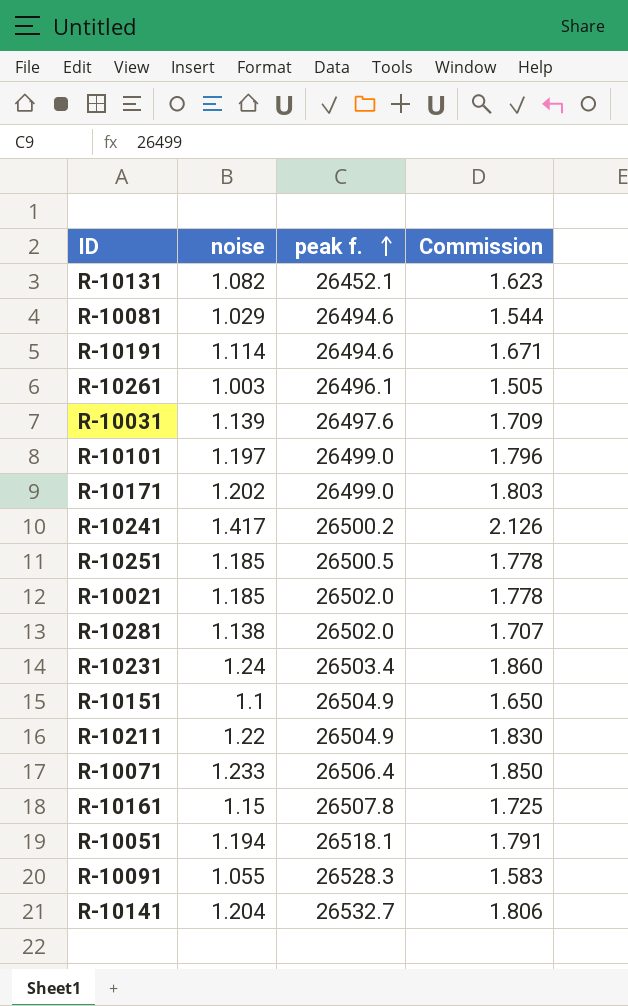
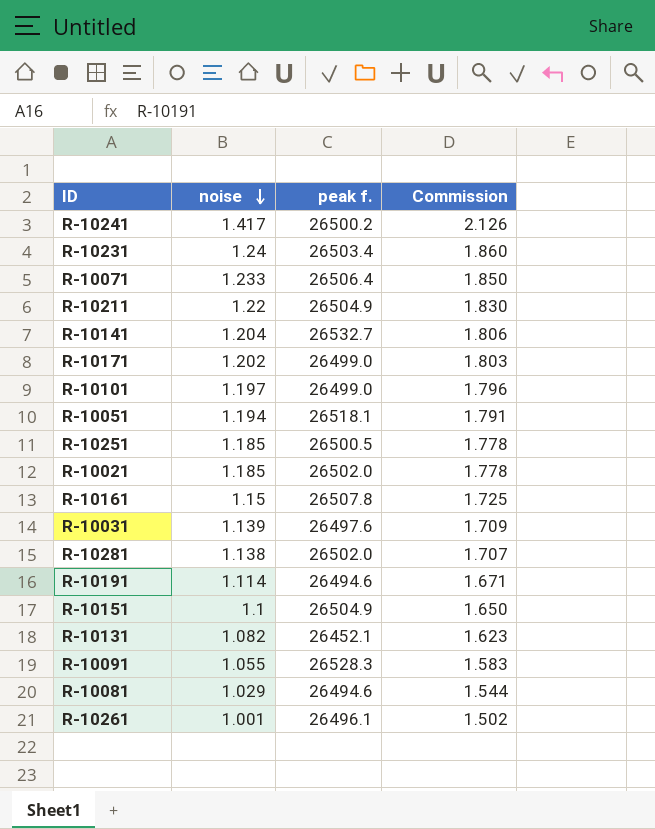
row order: peak f. ascending -> noise descending
R-10261 | noise: 1.003 -> 1.001
R-10261 | Commission: 1.505 -> 1.502

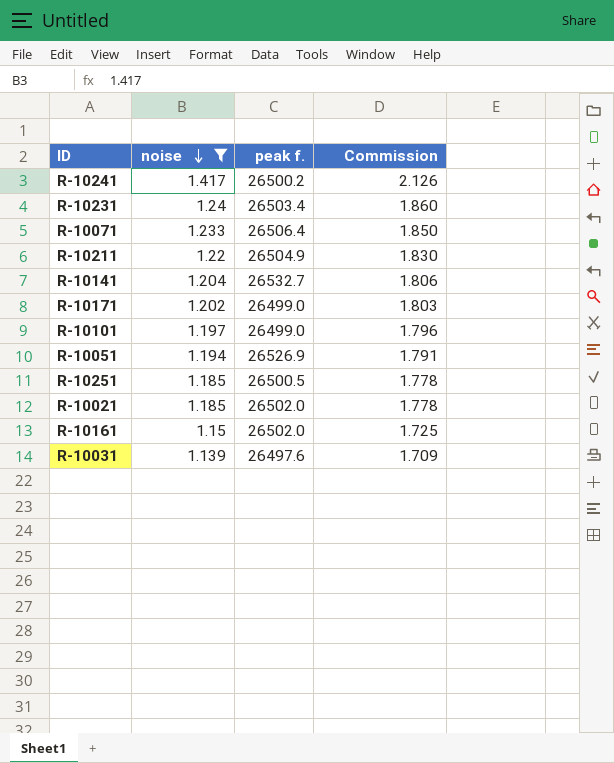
filter: none -> noise >= 1.139
R-10051 | peak f.: 26518.1 -> 26526.9
R-10161 | peak f.: 26507.8 -> 26502.0

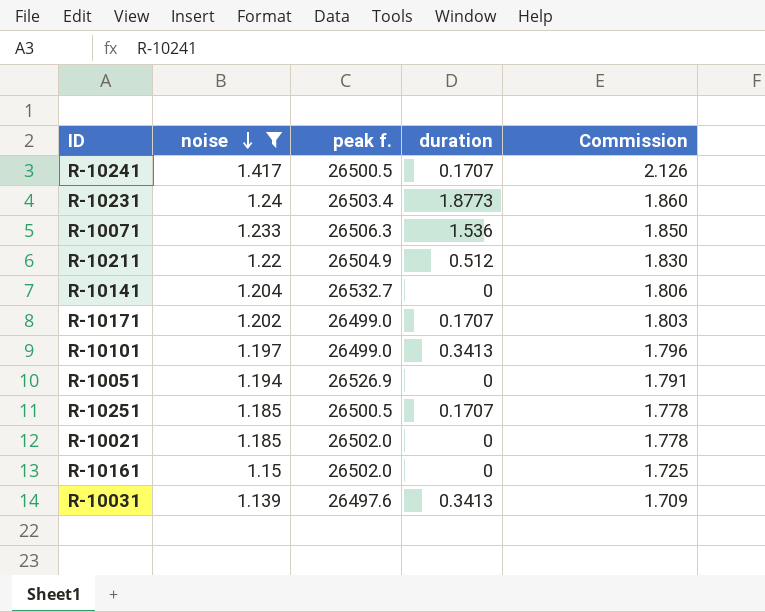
column duration | position: none -> 4
R-10241 | peak f.: 26500.2 -> 26500.5
R-10071 | peak f.: 26506.4 -> 26506.3

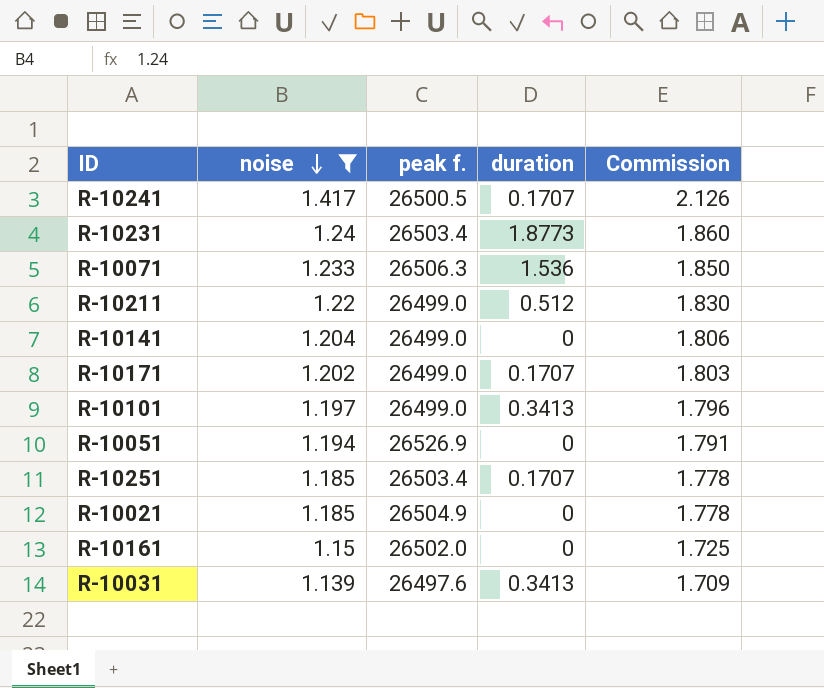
R-10211 | peak f.: 26504.9 -> 26499.0
R-10141 | peak f.: 26532.7 -> 26499.0
R-10251 | peak f.: 26500.5 -> 26503.4
R-10021 | peak f.: 26502.0 -> 26504.9

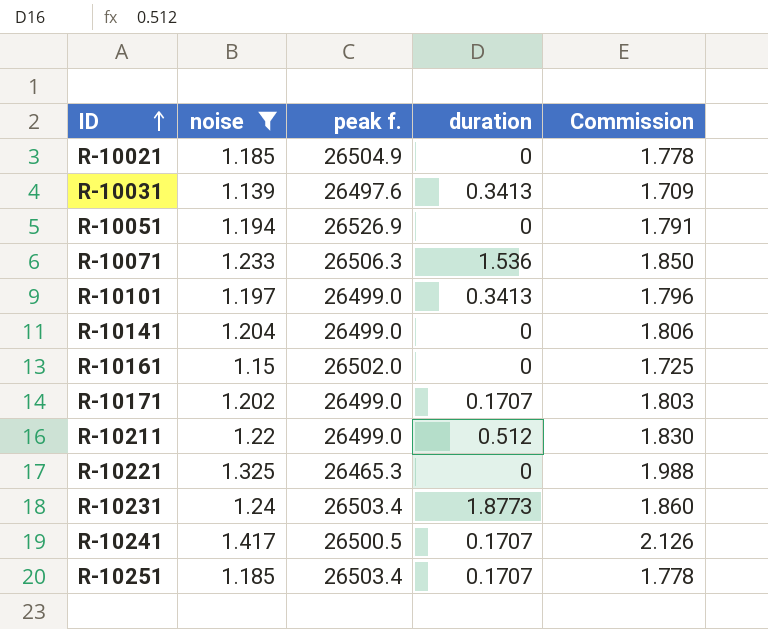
row order: noise descending -> ID ascending
row R-10221: none -> 1.325 | 26465.3 | 0 | 1.988

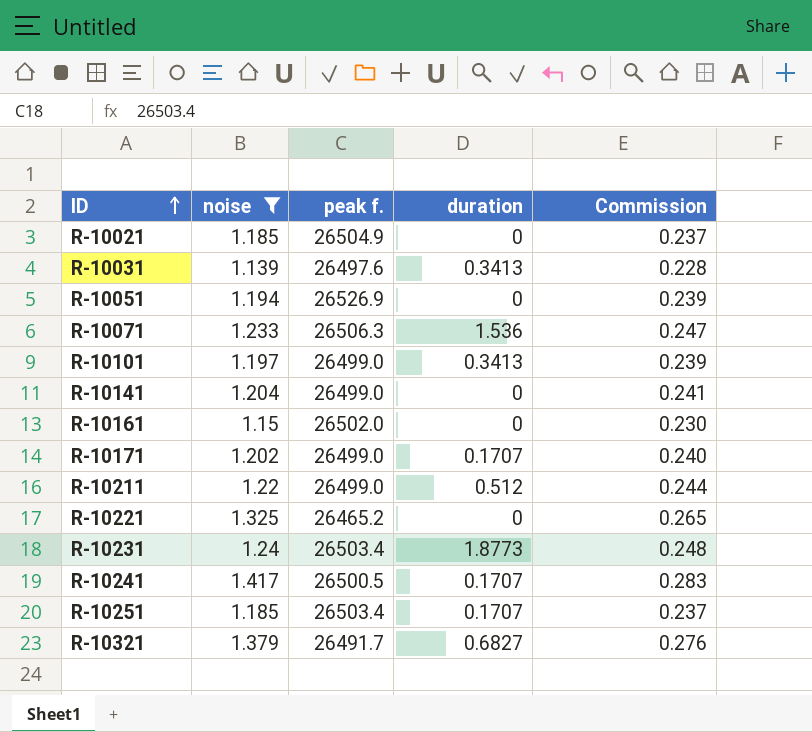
column Commission | formula: [noise] * 1.5 -> [noise] * 0.2
R-10221 | peak f.: 26465.3 -> 26465.2
row R-10321: none -> 1.379 | 26491.7 | 0.6827 | 0.276

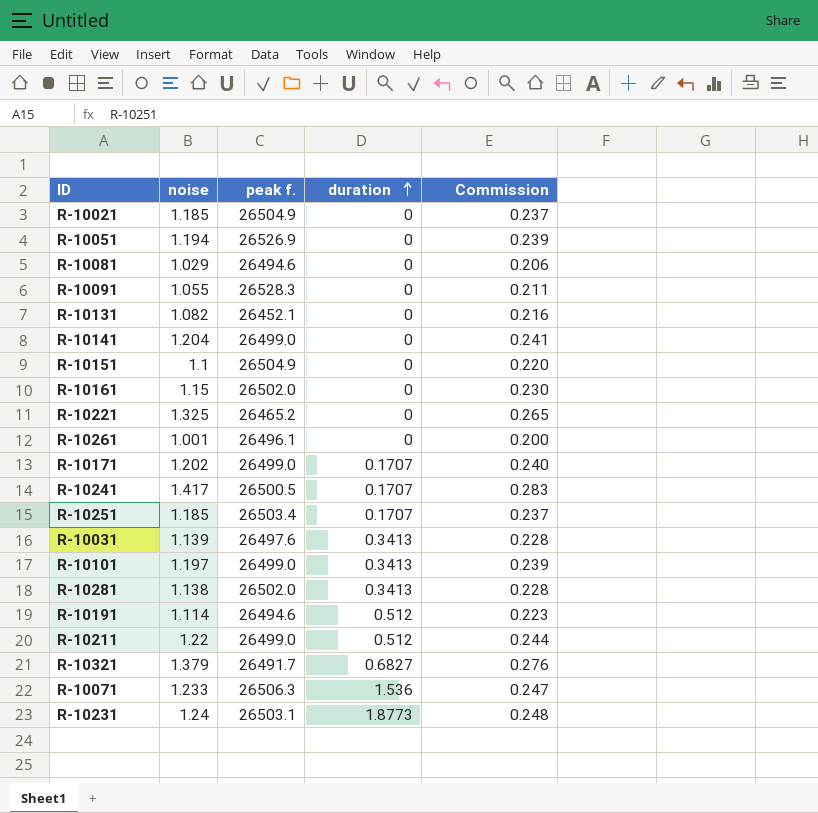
filter: noise >= 1.139 -> none
row order: ID ascending -> duration ascending
R-10231 | peak f.: 26503.4 -> 26503.1

